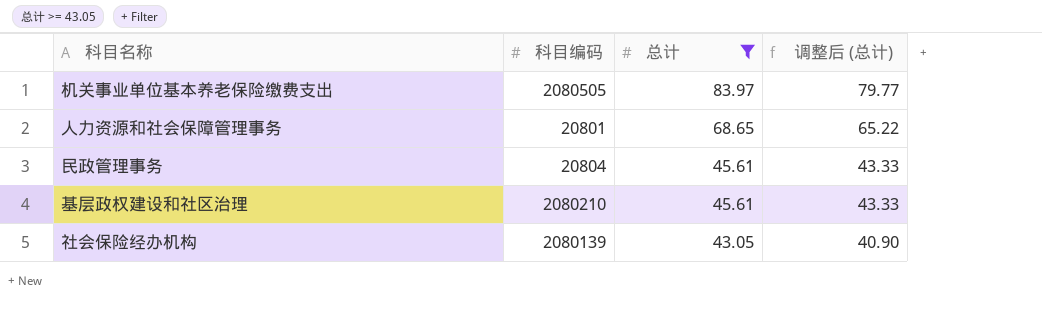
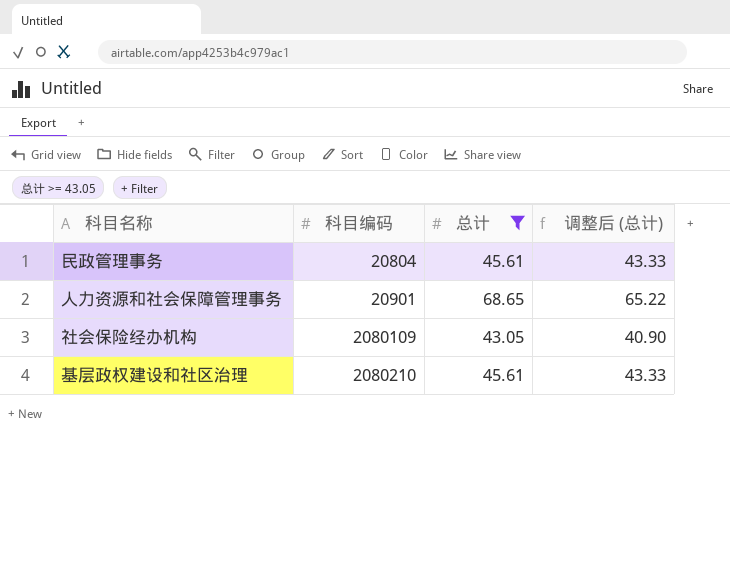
row order: 总计 descending -> 科目编码 ascending
row 机关事业单位基本养老保险缴费支出: 2080505 | 83.97 | 79.77 -> none
人力资源和社会保障管理事务 | 科目编码: 20801 -> 20901
社会保险经办机构 | 科目编码: 2080139 -> 2080109

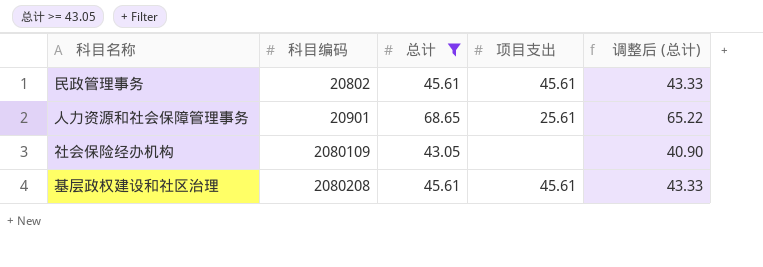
column 项目支出 | position: none -> 4
民政管理事务 | 科目编码: 20804 -> 20802
基层政权建设和社区治理 | 科目编码: 2080210 -> 2080208

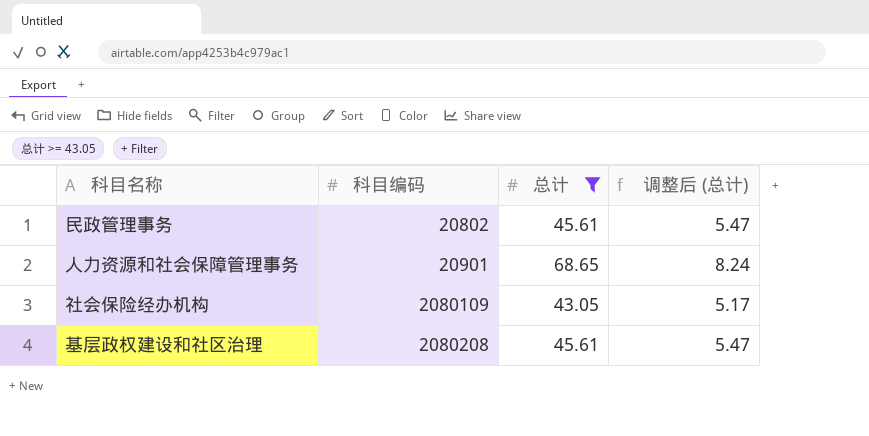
column 项目支出 | position: 4 -> none
column 调整后 (总计) | formula: [总计] * 0.95 -> [总计] * 0.12

